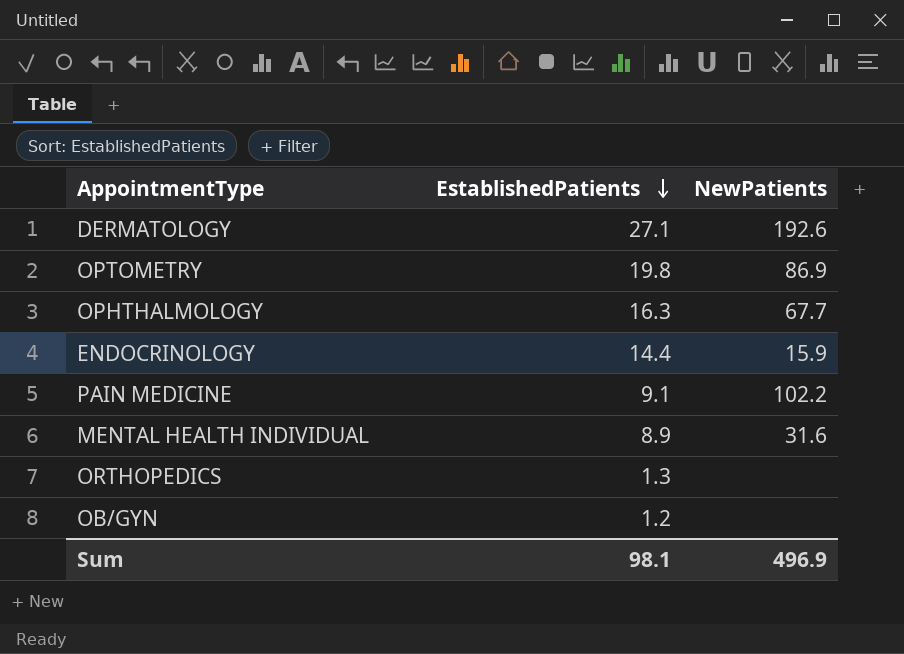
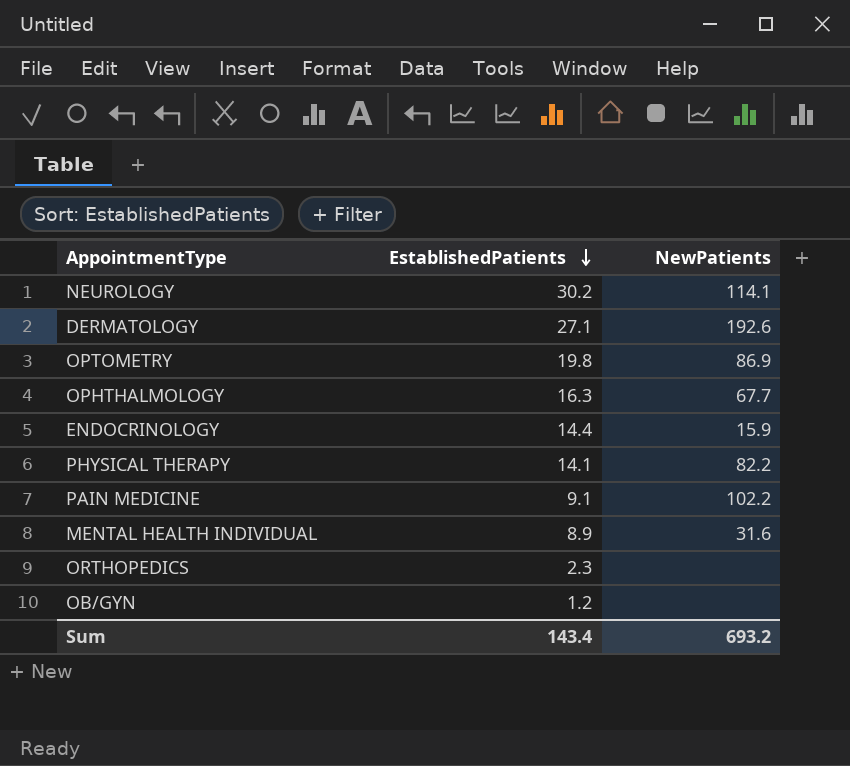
row NEUROLOGY: none -> 30.2 | 114.1
row PHYSICAL THERAPY: none -> 14.1 | 82.2
ORTHOPEDICS | EstablishedPatients: 1.3 -> 2.3
Sum | EstablishedPatients: 98.1 -> 143.4
Sum | NewPatients: 496.9 -> 693.2

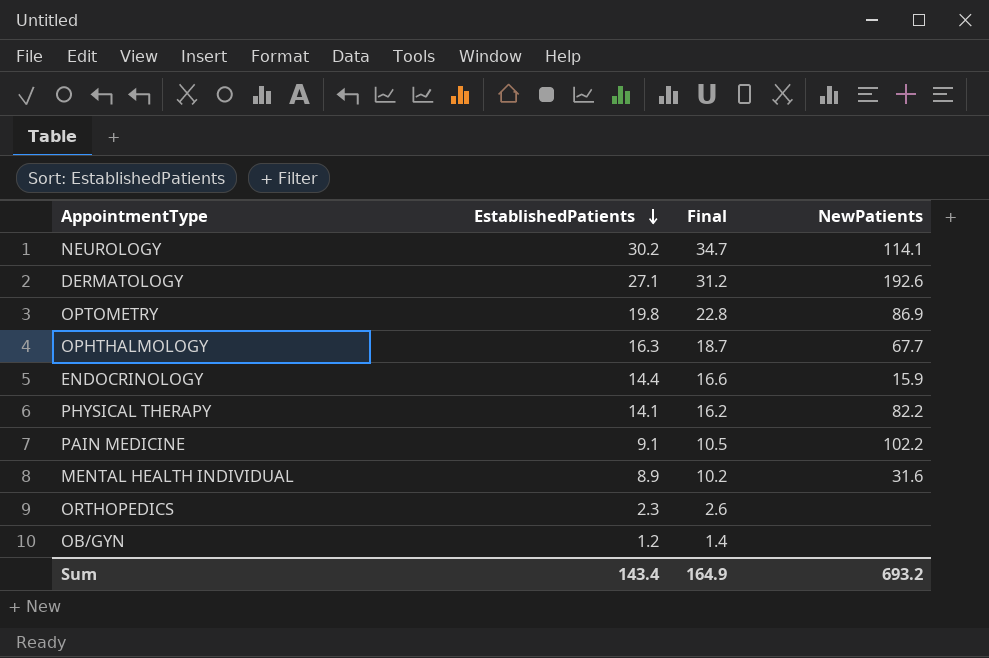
column Final | formula: none -> [EstablishedPatients] * 1.15

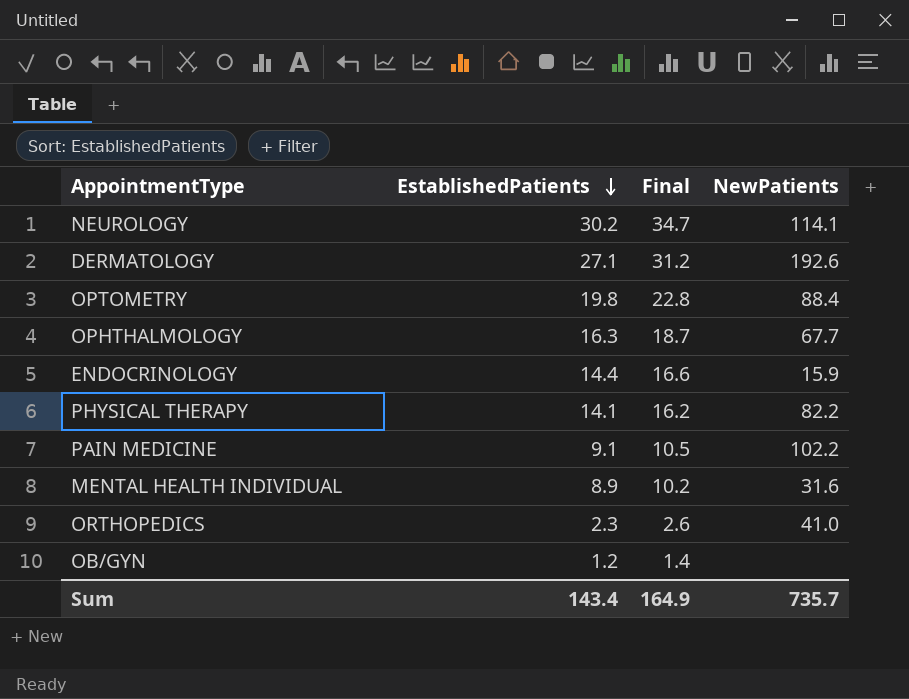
OPTOMETRY | NewPatients: 86.9 -> 88.4
ORTHOPEDICS | NewPatients: none -> 41.0
Sum | NewPatients: 693.2 -> 735.7

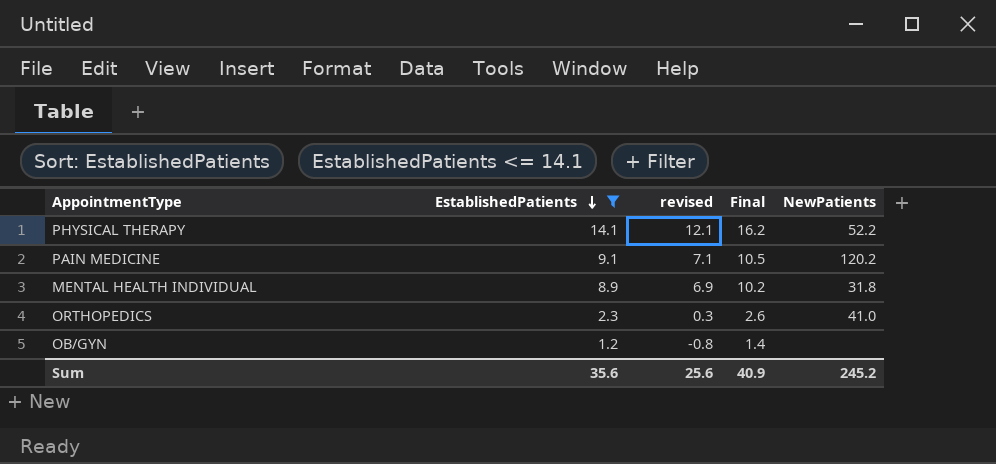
filter: none -> EstablishedPatients <= 14.1
column revised | formula: none -> [EstablishedPatients] - 2
PHYSICAL THERAPY | NewPatients: 82.2 -> 52.2
PAIN MEDICINE | NewPatients: 102.2 -> 120.2
MENTAL HEALTH INDIVIDUAL | NewPatients: 31.6 -> 31.8
Sum | EstablishedPatients: 143.4 -> 35.6
Sum | Final: 164.9 -> 40.9
Sum | NewPatients: 735.7 -> 245.2

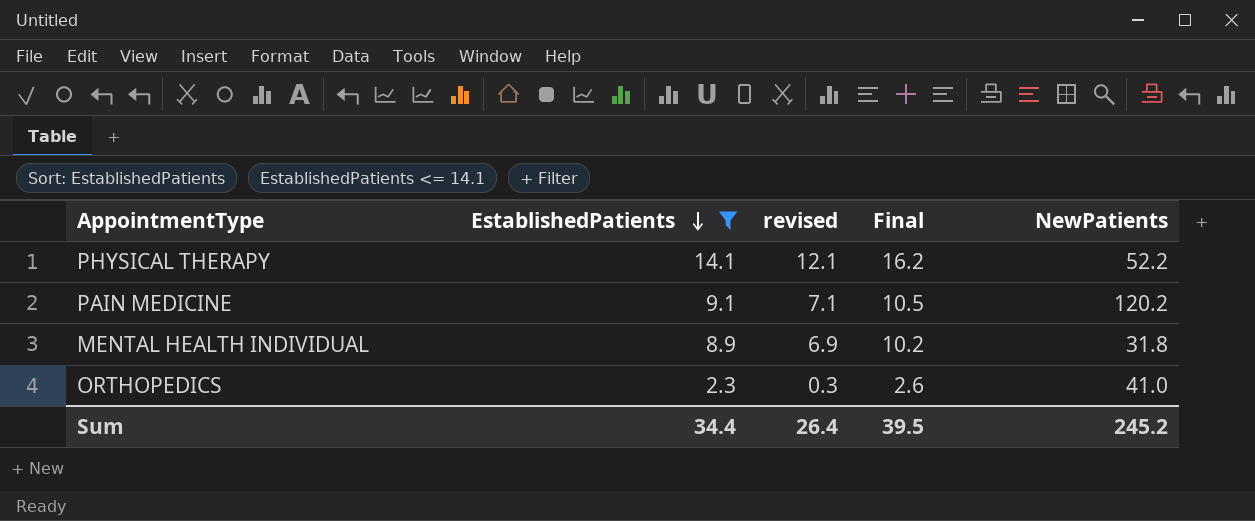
row OB/GYN: 1.2 | -0.8 | 1.4 | none -> none
Sum | EstablishedPatients: 35.6 -> 34.4
Sum | revised: 25.6 -> 26.4
Sum | Final: 40.9 -> 39.5

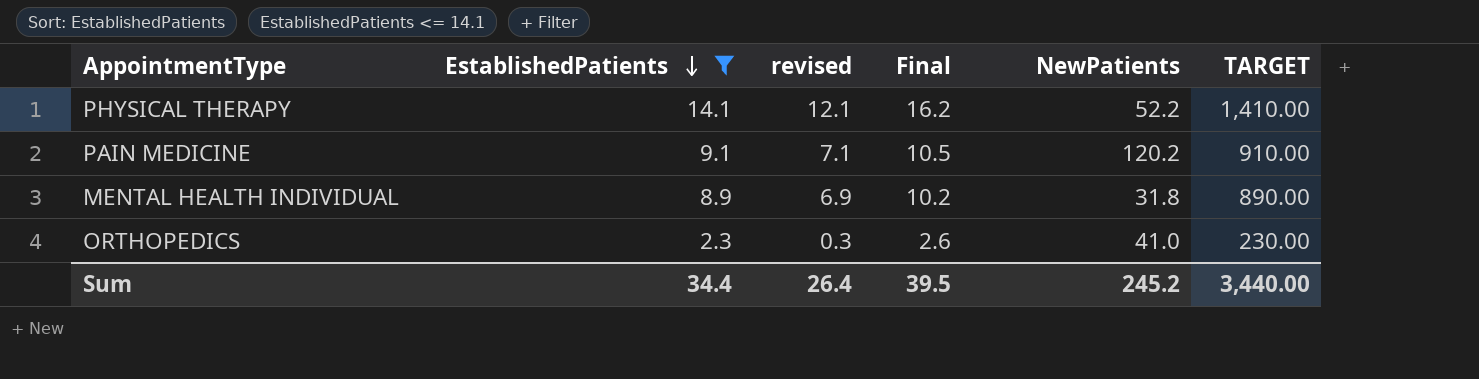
column TARGET | formula: none -> [EstablishedPatients] * 100

